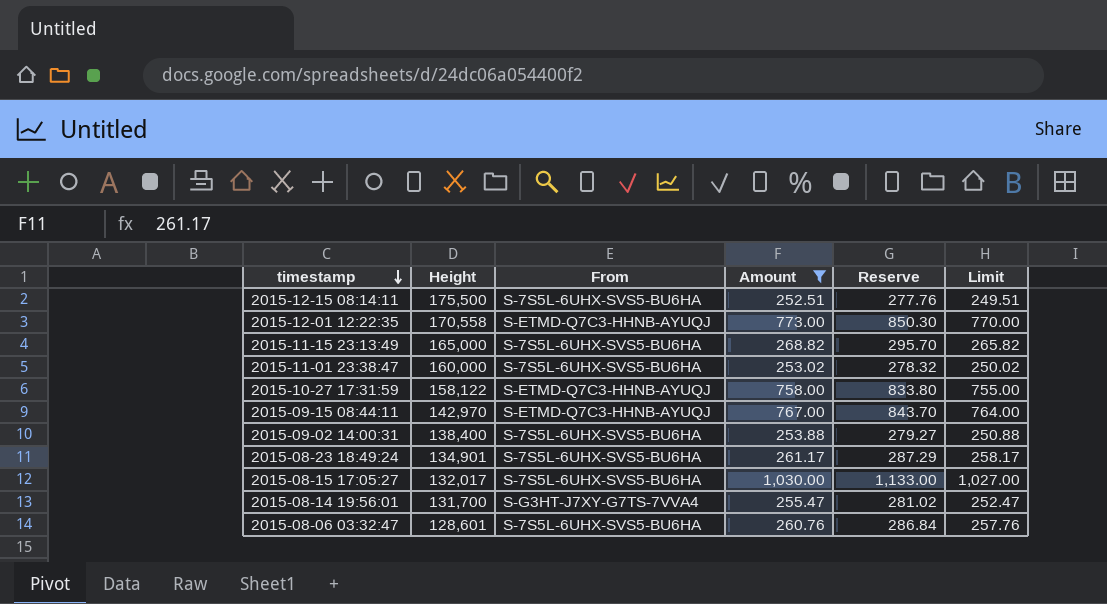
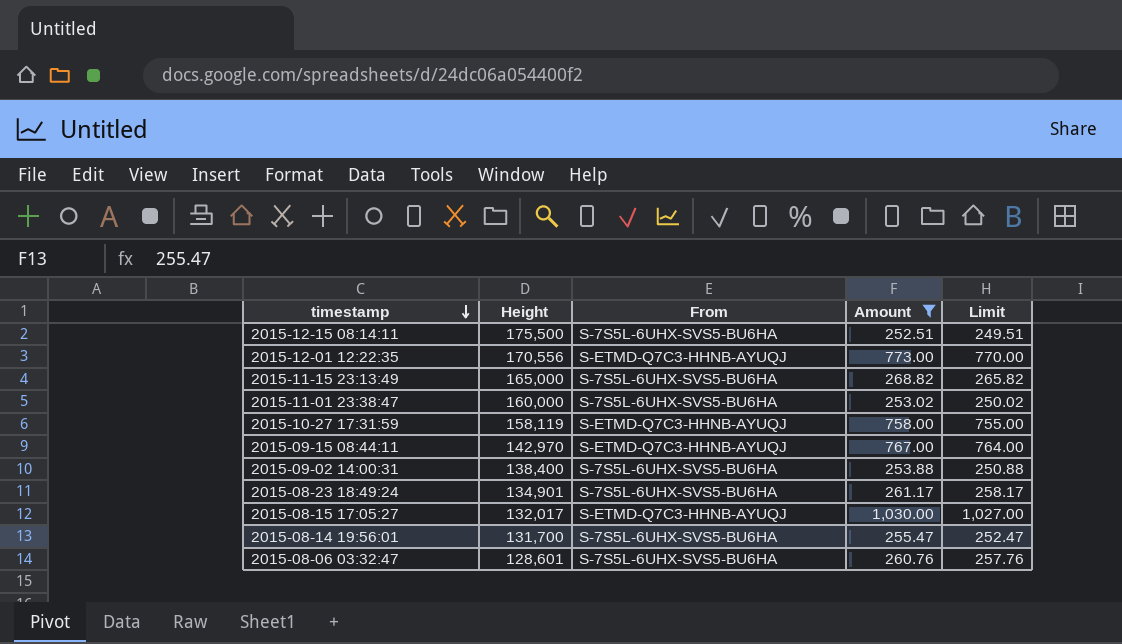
column Reserve | formula: [Amount] * 1.1 -> none
2015-12-01 12:22:35 | Height: 170,558 -> 170,556
2015-10-27 17:31:59 | Height: 158,122 -> 158,119
2015-08-15 17:05:27 | From: S-7S5L-6UHX-SVS5-BU6HA -> S-ETMD-Q7C3-HHNB-AYUQJ
2015-08-14 19:56:01 | From: S-G3HT-J7XY-G7TS-7VVA4 -> S-7S5L-6UHX-SVS5-BU6HA

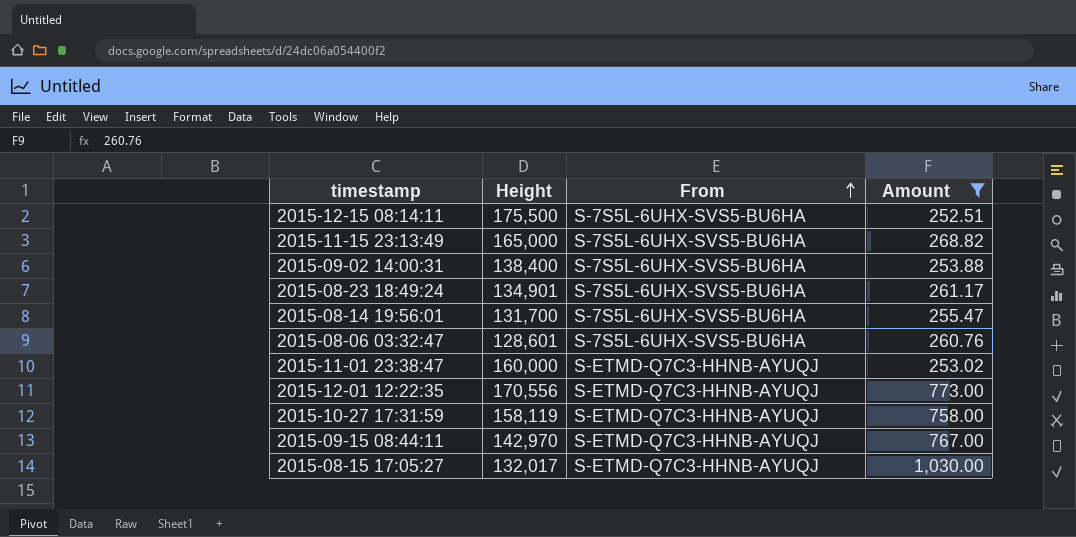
row order: timestamp descending -> From ascending
column Limit | formula: [Amount] - 3 -> none
2015-11-01 23:38:47 | From: S-7S5L-6UHX-SVS5-BU6HA -> S-ETMD-Q7C3-HHNB-AYUQJ

